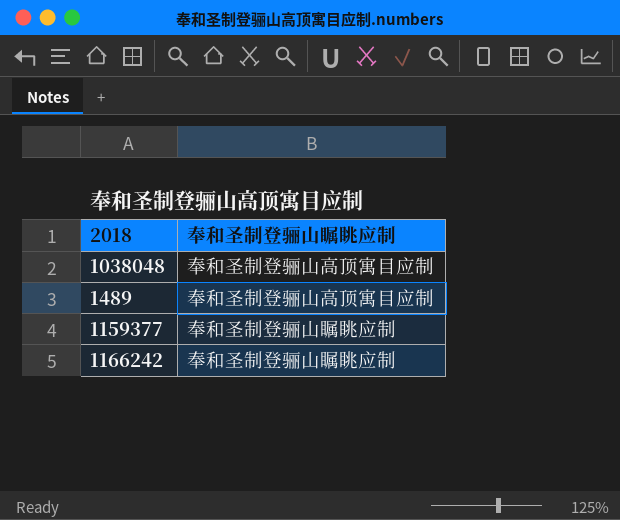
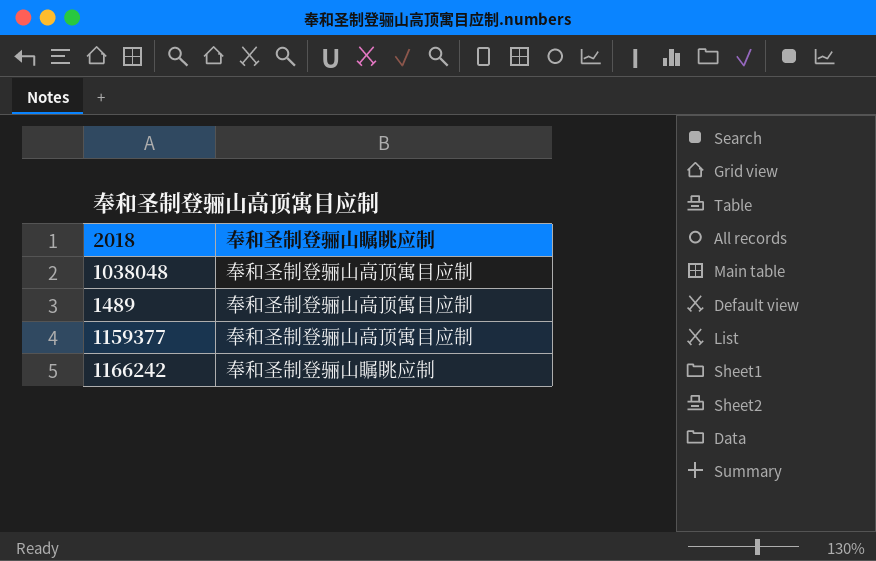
1159377 | 奉和圣制登骊山瞩眺应制: 奉和圣制登骊山瞩眺应制 -> 奉和圣制登骊山高顶寓目应制

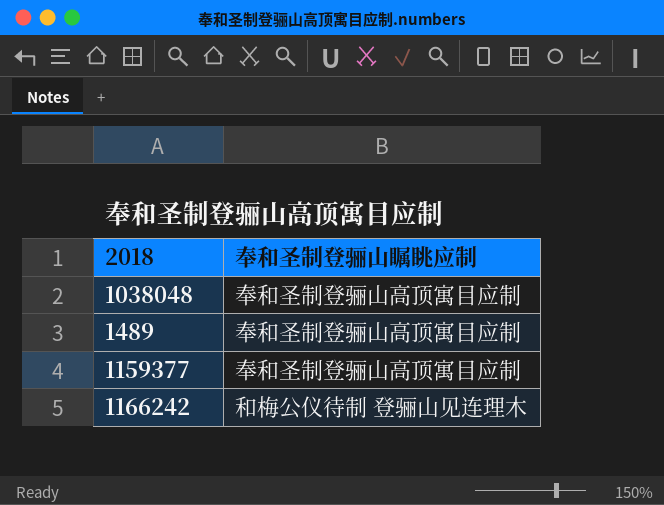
1166242 | 奉和圣制登骊山瞩眺应制: 奉和圣制登骊山瞩眺应制 -> 和梅公仪待制 登骊山见连理木

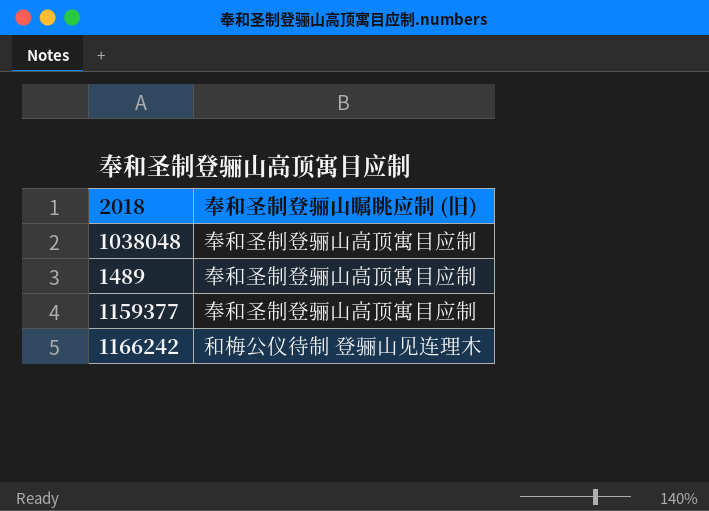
column name: 奉和圣制登骊山瞩眺应制 -> 奉和圣制登骊山瞩眺应制 (旧)

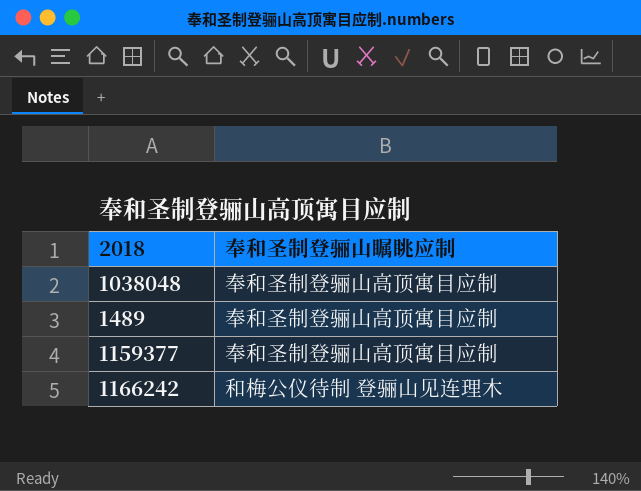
column name: 奉和圣制登骊山瞩眺应制 (旧) -> 奉和圣制登骊山瞩眺应制

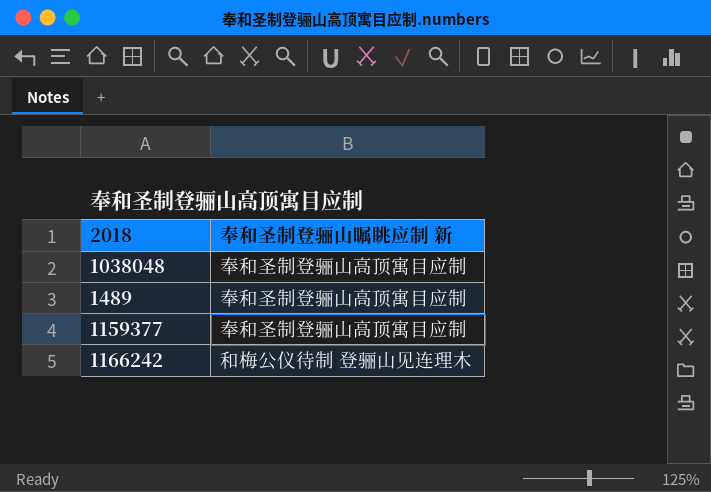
column name: 奉和圣制登骊山瞩眺应制 -> 奉和圣制登骊山瞩眺应制 新

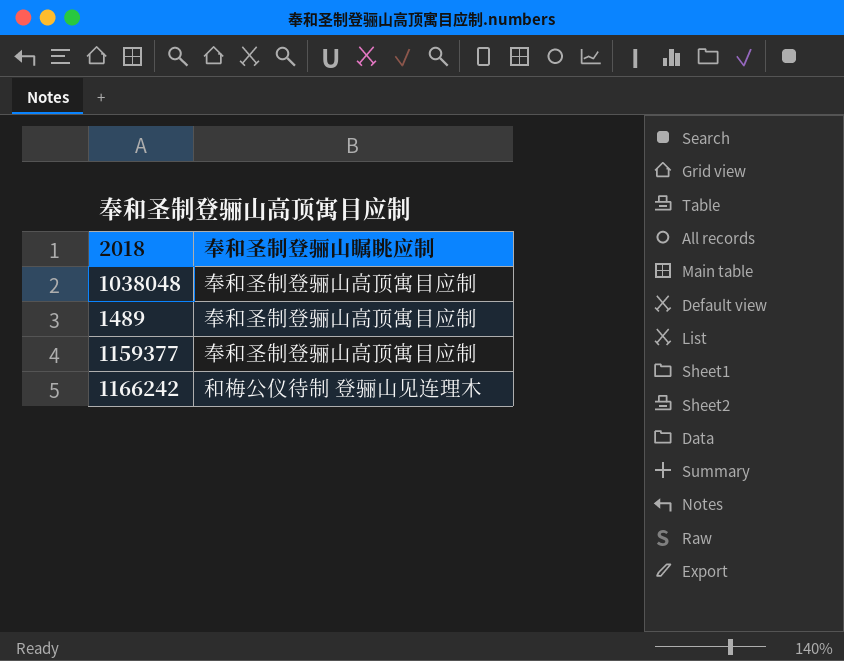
column name: 奉和圣制登骊山瞩眺应制 新 -> 奉和圣制登骊山瞩眺应制

